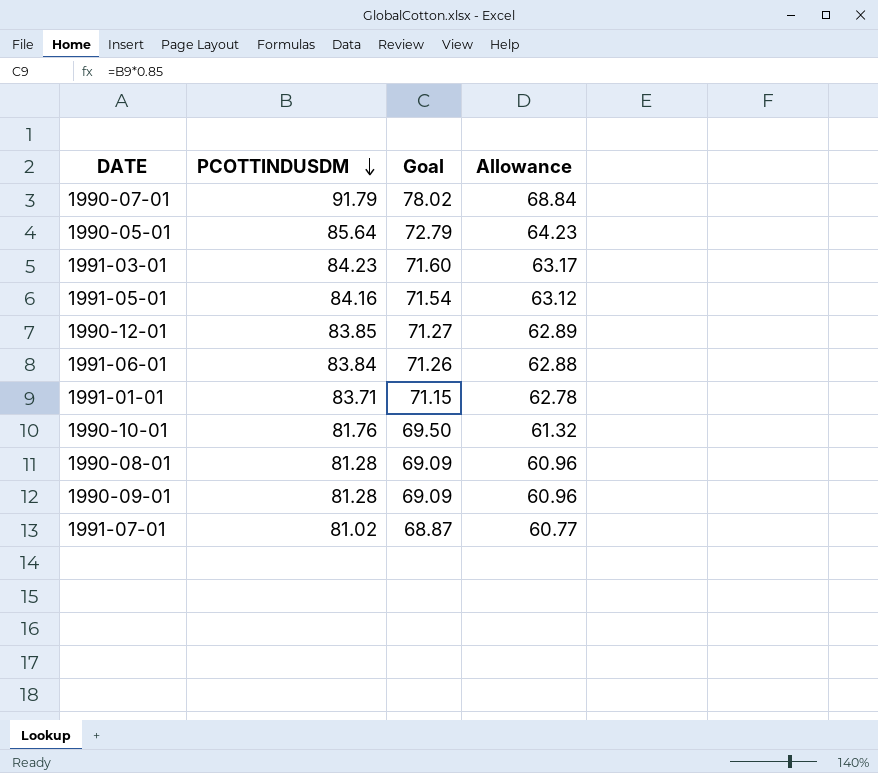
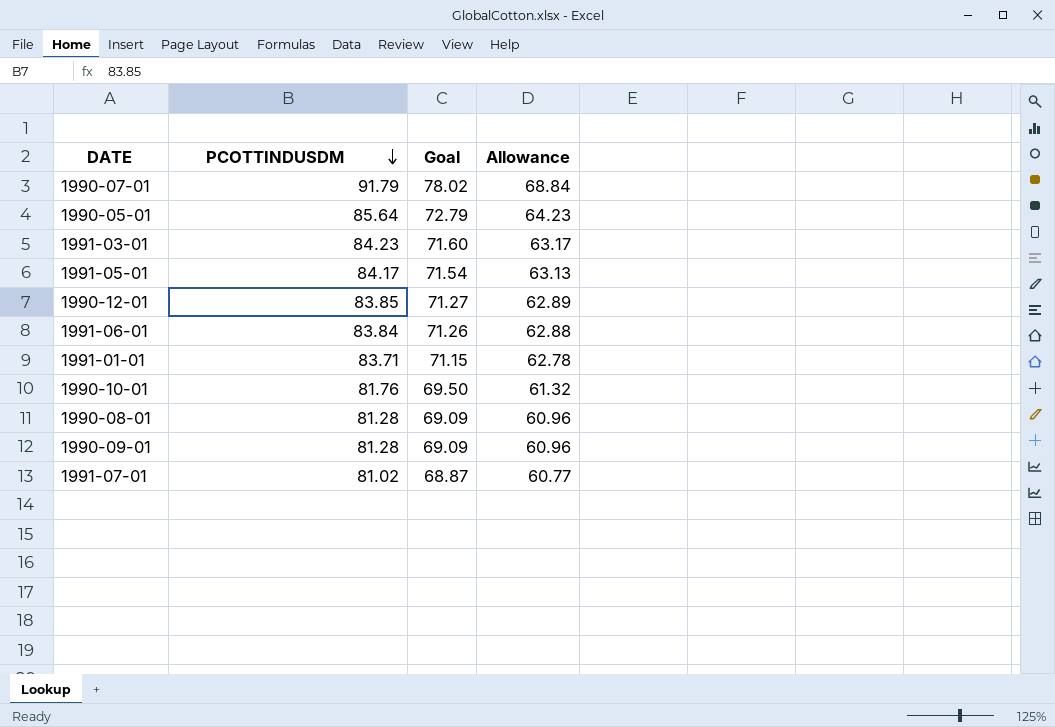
1991-05-01 | PCOTTINDUSDM: 84.16 -> 84.17
1991-05-01 | Allowance: 63.12 -> 63.13

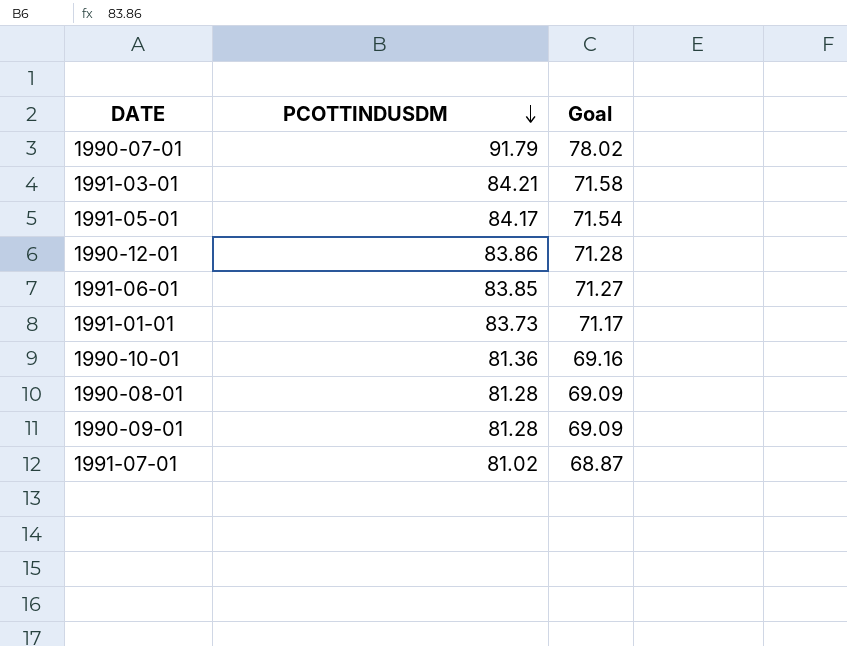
column Allowance | formula: [PCOTTINDUSDM] * 0.75 -> none
row 1990-05-01: 85.64 | 72.79 | 64.23 -> none
1991-03-01 | PCOTTINDUSDM: 84.23 -> 84.21
1991-03-01 | Goal: 71.60 -> 71.58
1990-12-01 | PCOTTINDUSDM: 83.85 -> 83.86
1990-12-01 | Goal: 71.27 -> 71.28
1991-06-01 | PCOTTINDUSDM: 83.84 -> 83.85
1991-06-01 | Goal: 71.26 -> 71.27
1991-01-01 | PCOTTINDUSDM: 83.71 -> 83.73
1991-01-01 | Goal: 71.15 -> 71.17
1990-10-01 | PCOTTINDUSDM: 81.76 -> 81.36
1990-10-01 | Goal: 69.50 -> 69.16

